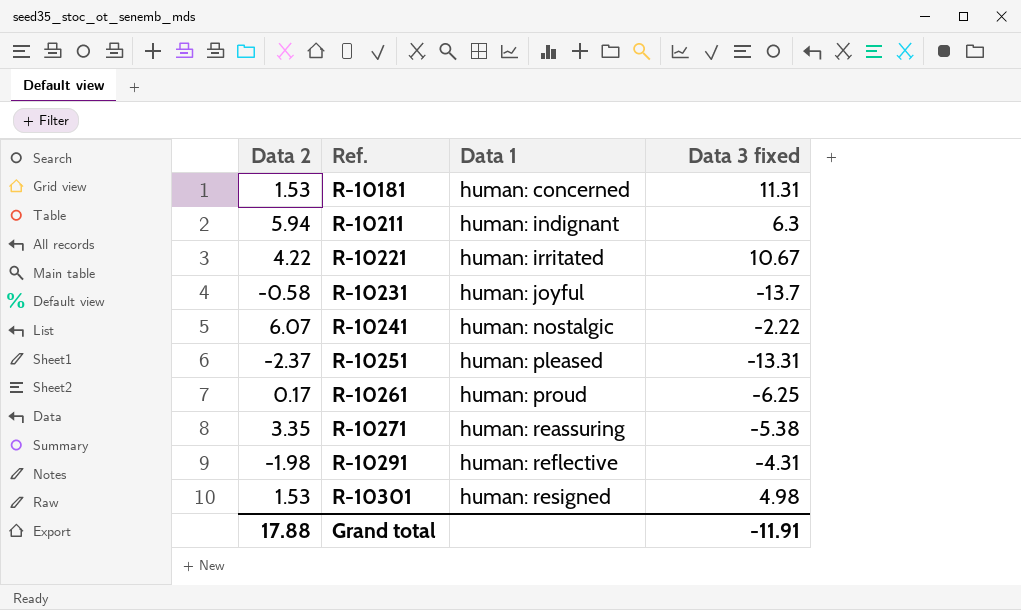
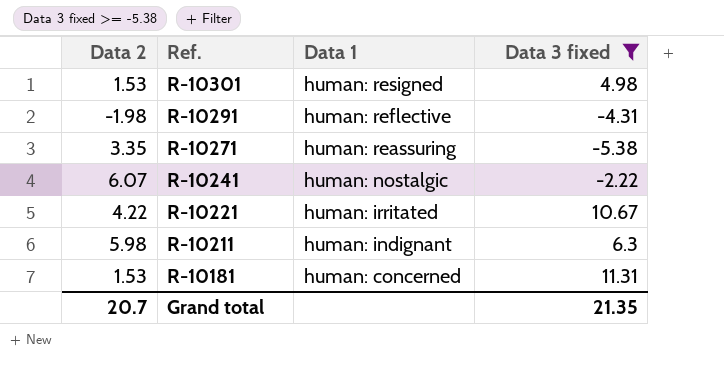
filter: none -> Data 3 fixed >= -5.38
row order: Ref. ascending -> Ref. descending
R-10211 | Data 2: 5.94 -> 5.98
Grand total | Data 2: 17.88 -> 20.7
Grand total | Data 3 fixed: -11.91 -> 21.35

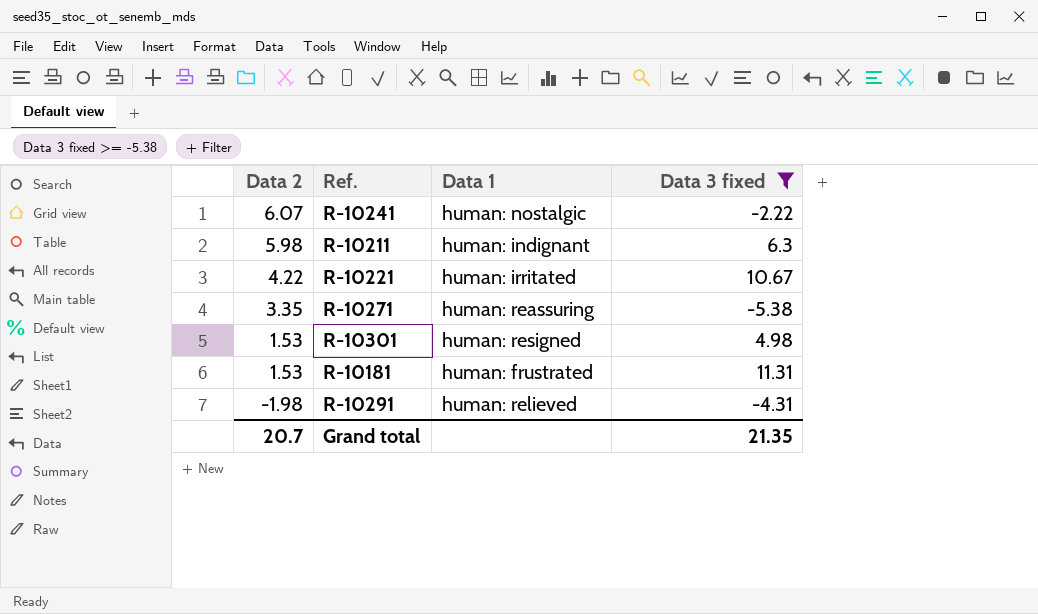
row order: Ref. descending -> Data 2 descending
R-10181 | Data 1: human: concerned -> human: frustrated
R-10291 | Data 1: human: reflective -> human: relieved

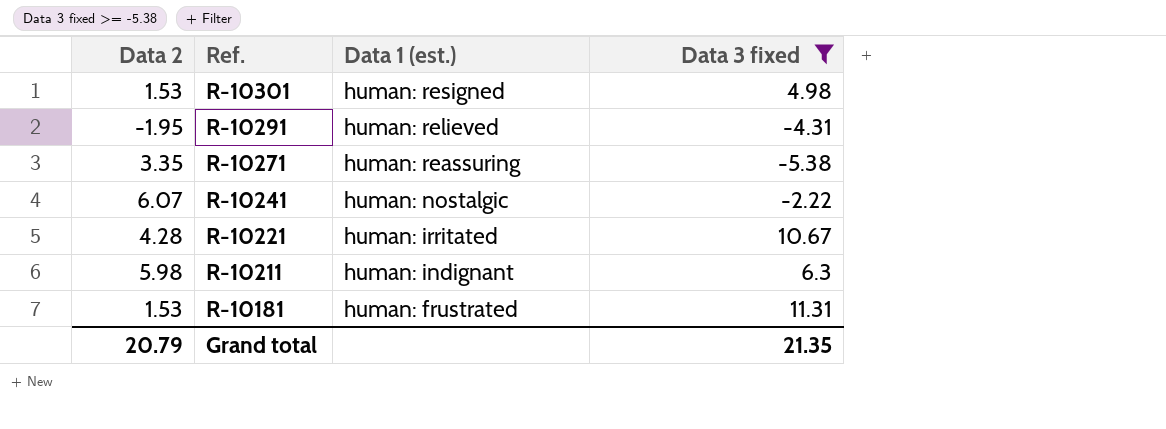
row order: Data 2 descending -> Ref. descending
column name: Data 1 -> Data 1 (est.)
R-10291 | Data 2: -1.98 -> -1.95
R-10221 | Data 2: 4.22 -> 4.28
Grand total | Data 2: 20.7 -> 20.79

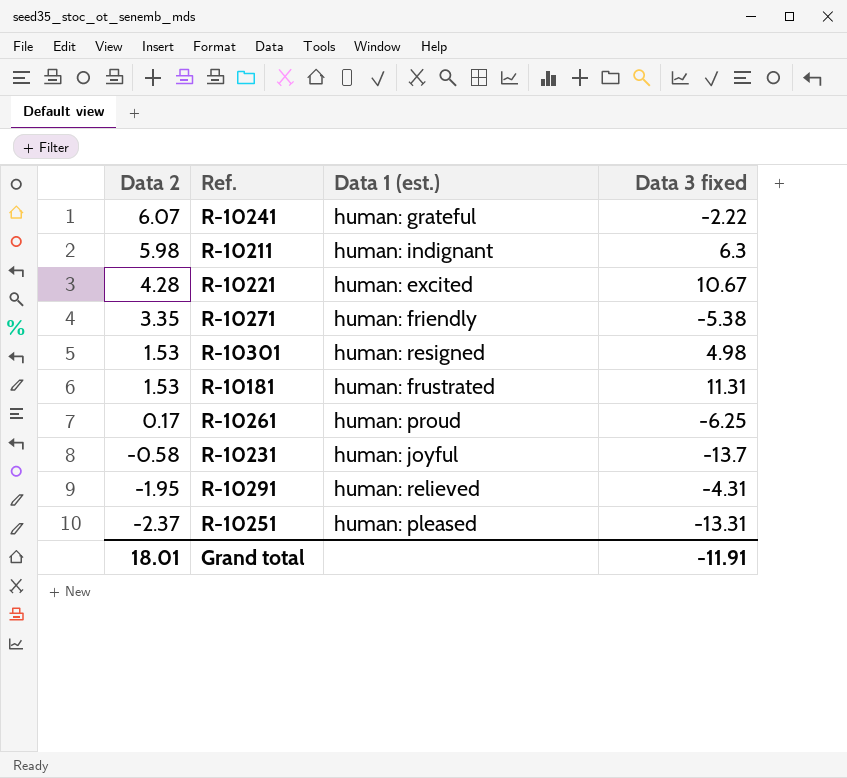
filter: Data 3 fixed >= -5.38 -> none
row order: Ref. descending -> Data 2 descending
R-10241 | Data 1 (est.): human: nostalgic -> human: grateful
R-10221 | Data 1 (est.): human: irritated -> human: excited
R-10271 | Data 1 (est.): human: reassuring -> human: friendly
Grand total | Data 2: 20.79 -> 18.01
Grand total | Data 3 fixed: 21.35 -> -11.91

